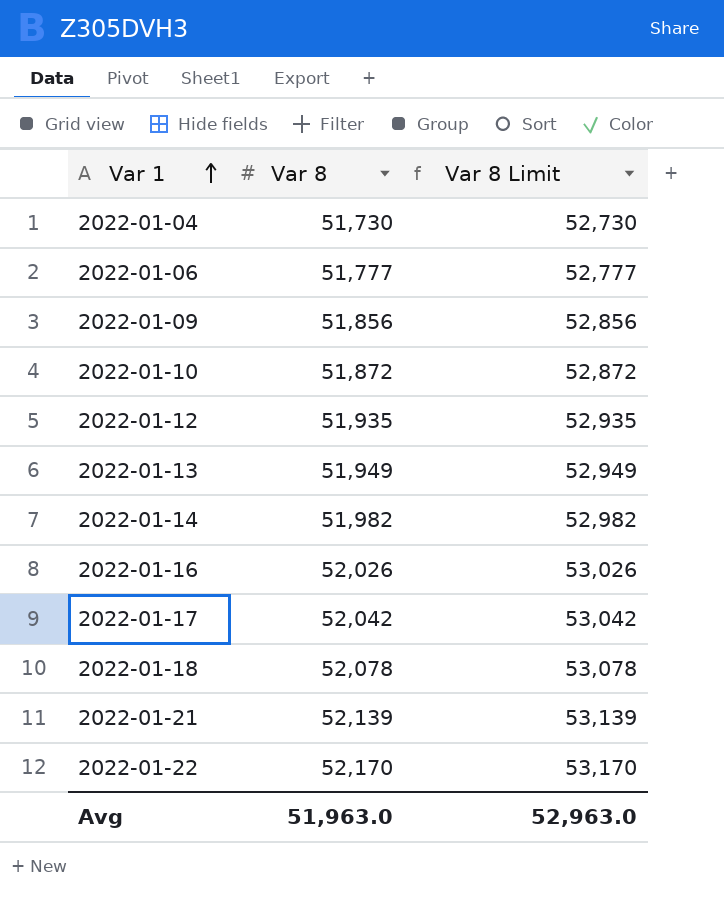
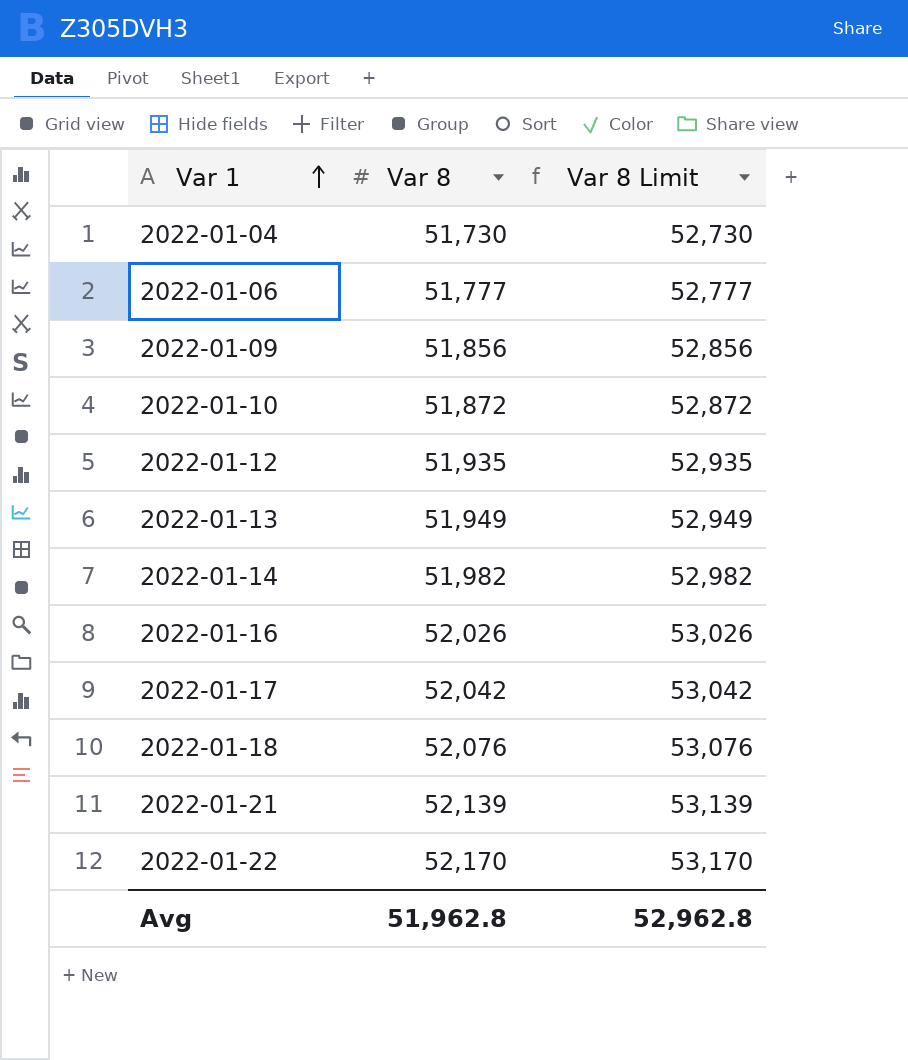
2022-01-18 | Var 8: 52,078 -> 52,076
2022-01-18 | Var 8 Limit: 53,078 -> 53,076
Avg | Var 8: 51,963.0 -> 51,962.8
Avg | Var 8 Limit: 52,963.0 -> 52,962.8

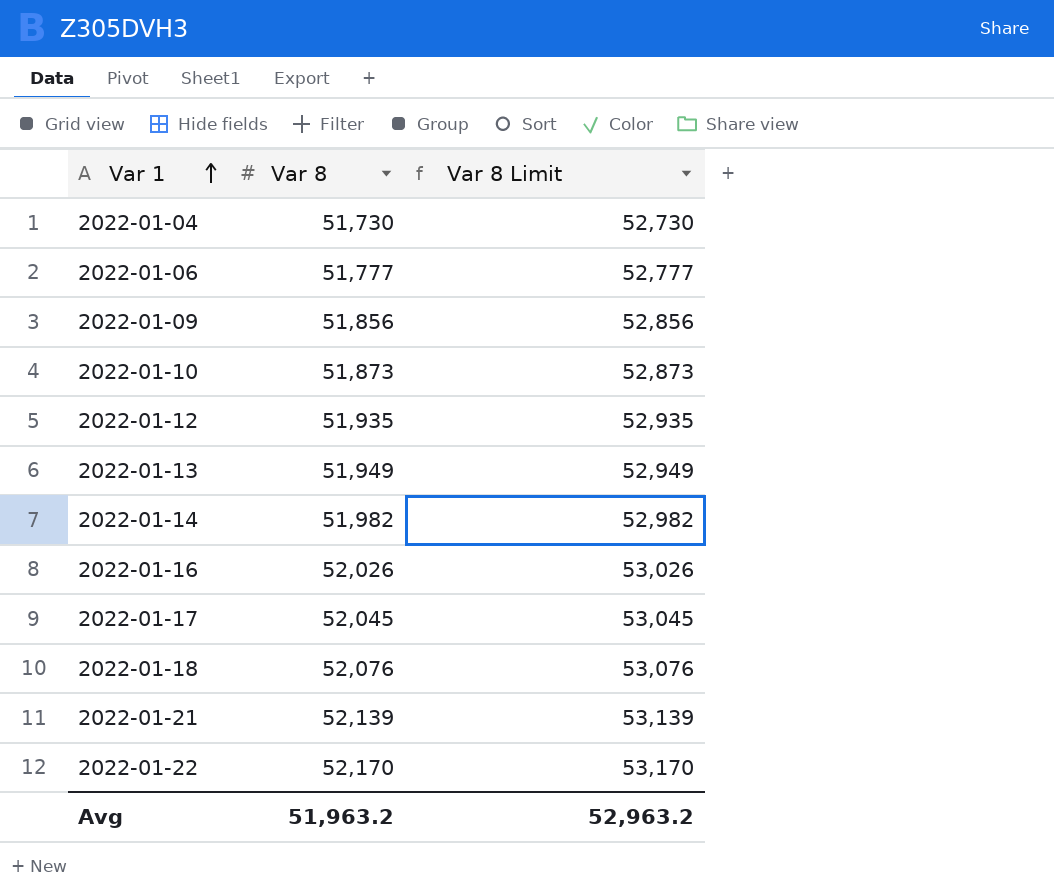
2022-01-10 | Var 8: 51,872 -> 51,873
2022-01-10 | Var 8 Limit: 52,872 -> 52,873
2022-01-17 | Var 8: 52,042 -> 52,045
2022-01-17 | Var 8 Limit: 53,042 -> 53,045
Avg | Var 8: 51,962.8 -> 51,963.2
Avg | Var 8 Limit: 52,962.8 -> 52,963.2

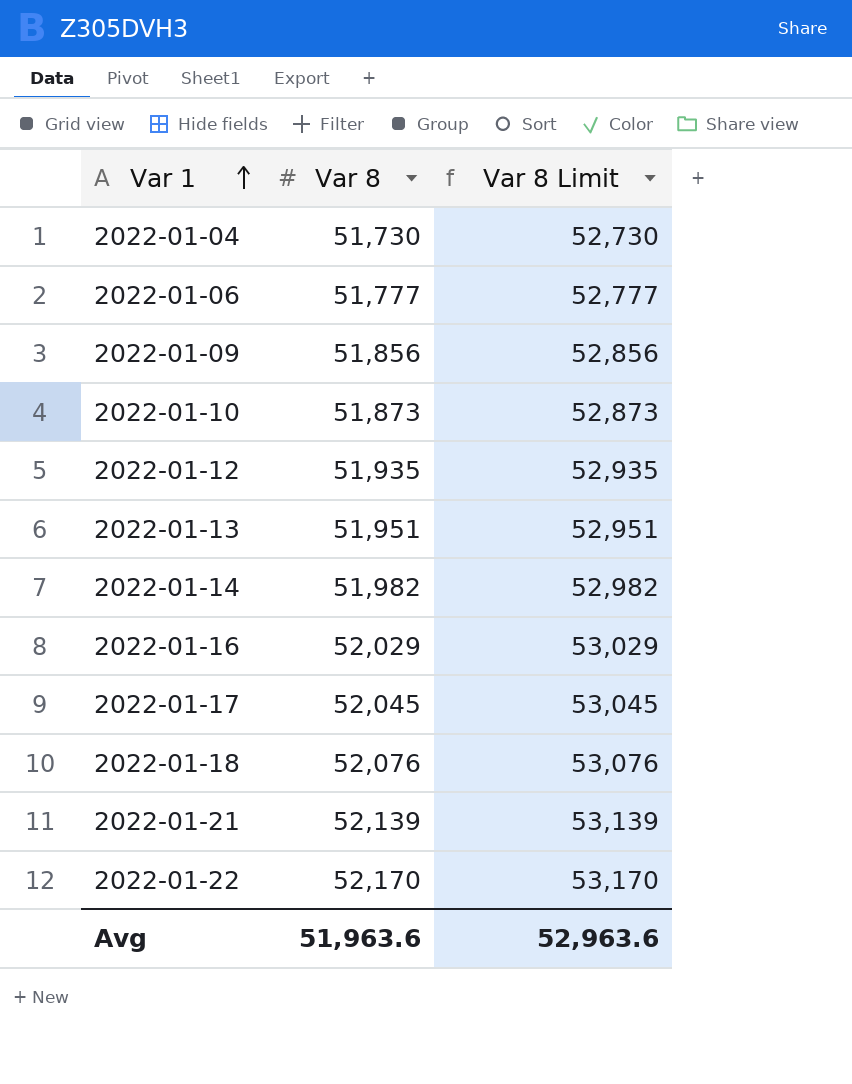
2022-01-13 | Var 8: 51,949 -> 51,951
2022-01-13 | Var 8 Limit: 52,949 -> 52,951
2022-01-16 | Var 8: 52,026 -> 52,029
2022-01-16 | Var 8 Limit: 53,026 -> 53,029
Avg | Var 8: 51,963.2 -> 51,963.6
Avg | Var 8 Limit: 52,963.2 -> 52,963.6

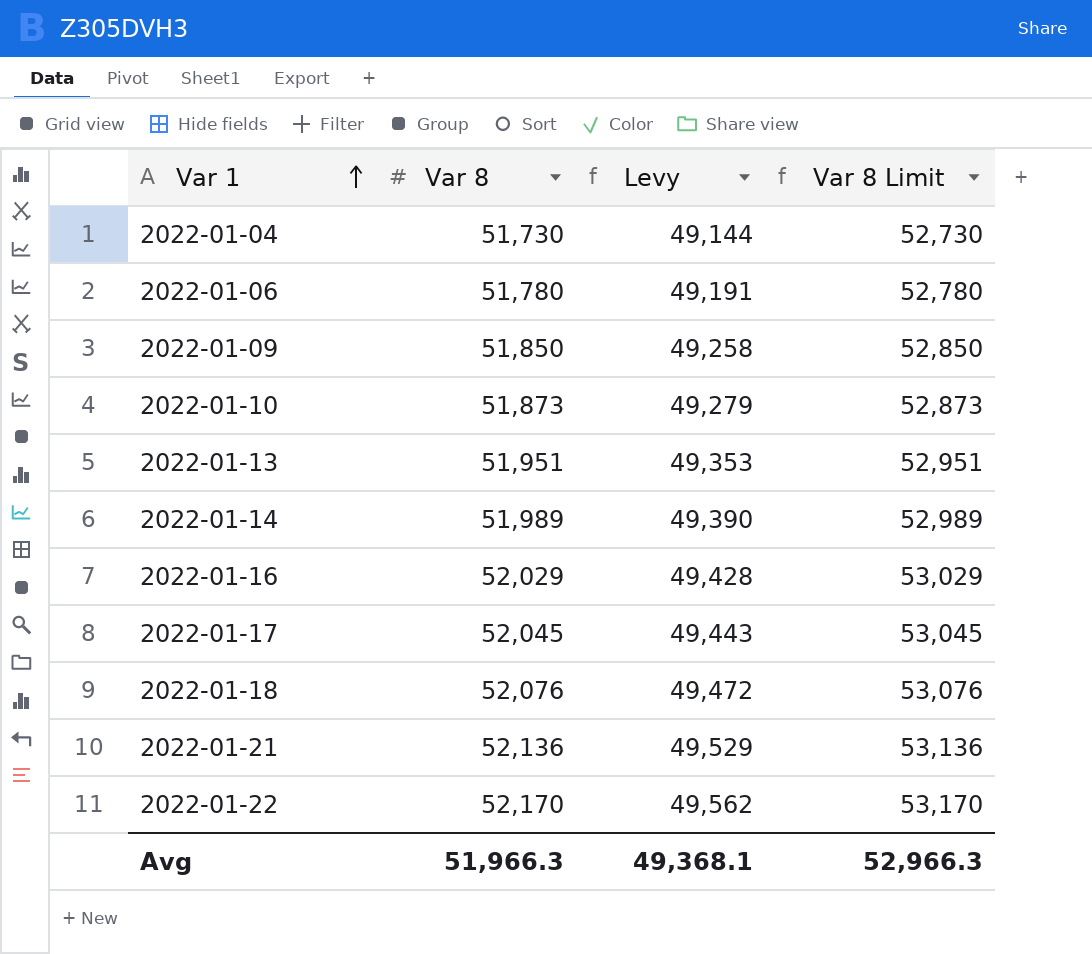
column Levy | formula: none -> [Var 8] * 0.95
row 2022-01-12: 51,935 | 52,935 -> none
2022-01-06 | Var 8: 51,777 -> 51,780
2022-01-06 | Var 8 Limit: 52,777 -> 52,780
2022-01-09 | Var 8: 51,856 -> 51,850
2022-01-09 | Var 8 Limit: 52,856 -> 52,850
2022-01-14 | Var 8: 51,982 -> 51,989
2022-01-14 | Var 8 Limit: 52,982 -> 52,989
2022-01-21 | Var 8: 52,139 -> 52,136
2022-01-21 | Var 8 Limit: 53,139 -> 53,136
Avg | Var 8: 51,963.6 -> 51,966.3
Avg | Var 8 Limit: 52,963.6 -> 52,966.3

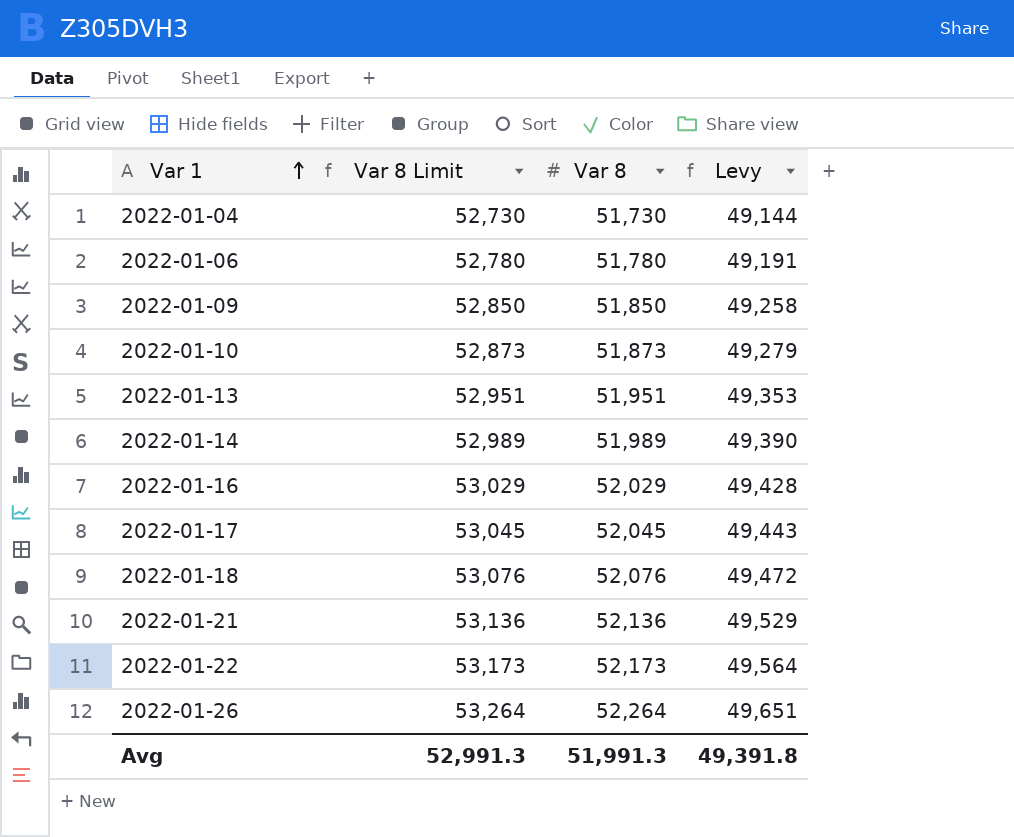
column Var 8 Limit | position: 4 -> 2
2022-01-22 | Var 8 Limit: 53,170 -> 53,173
2022-01-22 | Var 8: 52,170 -> 52,173
2022-01-22 | Levy: 49,562 -> 49,564
row 2022-01-26: none -> 53,264 | 52,264 | 49,651
Avg | Var 8 Limit: 52,966.3 -> 52,991.3
Avg | Var 8: 51,966.3 -> 51,991.3
Avg | Levy: 49,368.1 -> 49,391.8

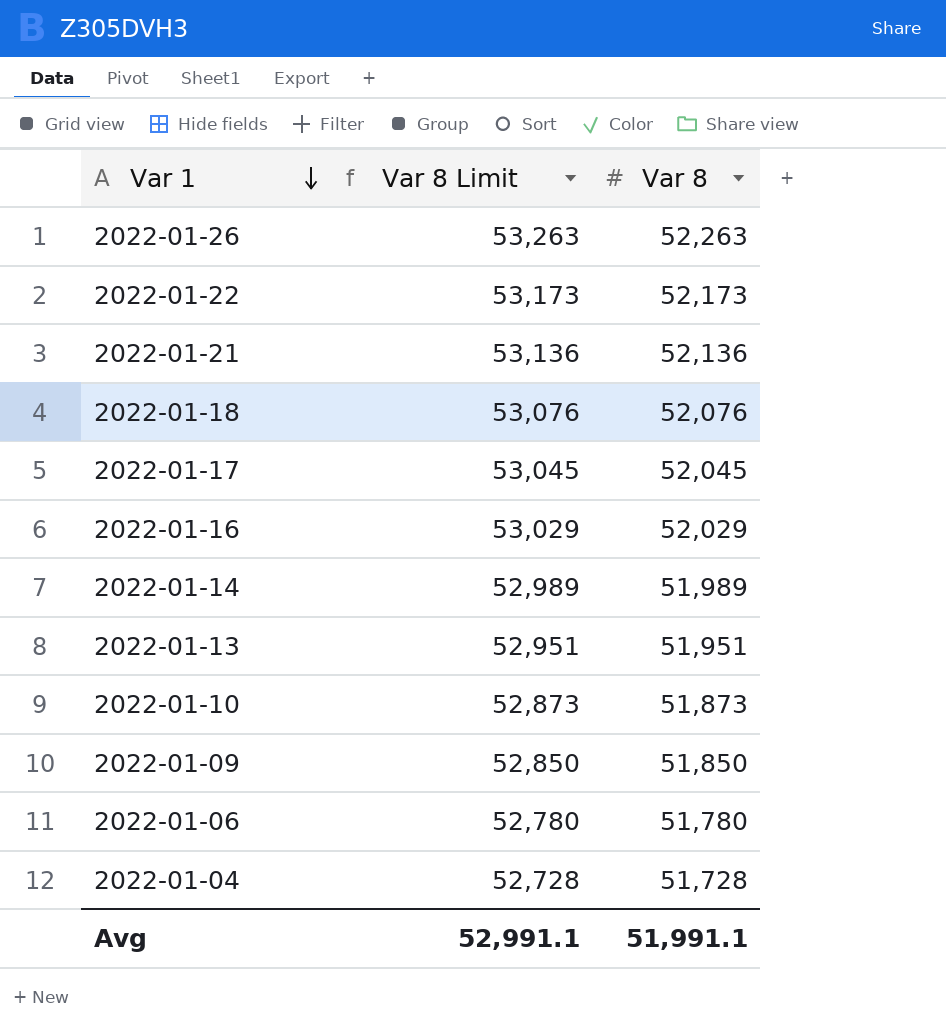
row order: Var 1 ascending -> Var 1 descending
column Levy | formula: [Var 8] * 0.95 -> none
2022-01-26 | Var 8 Limit: 53,264 -> 53,263
2022-01-26 | Var 8: 52,264 -> 52,263
2022-01-04 | Var 8 Limit: 52,730 -> 52,728
2022-01-04 | Var 8: 51,730 -> 51,728
Avg | Var 8 Limit: 52,991.3 -> 52,991.1
Avg | Var 8: 51,991.3 -> 51,991.1

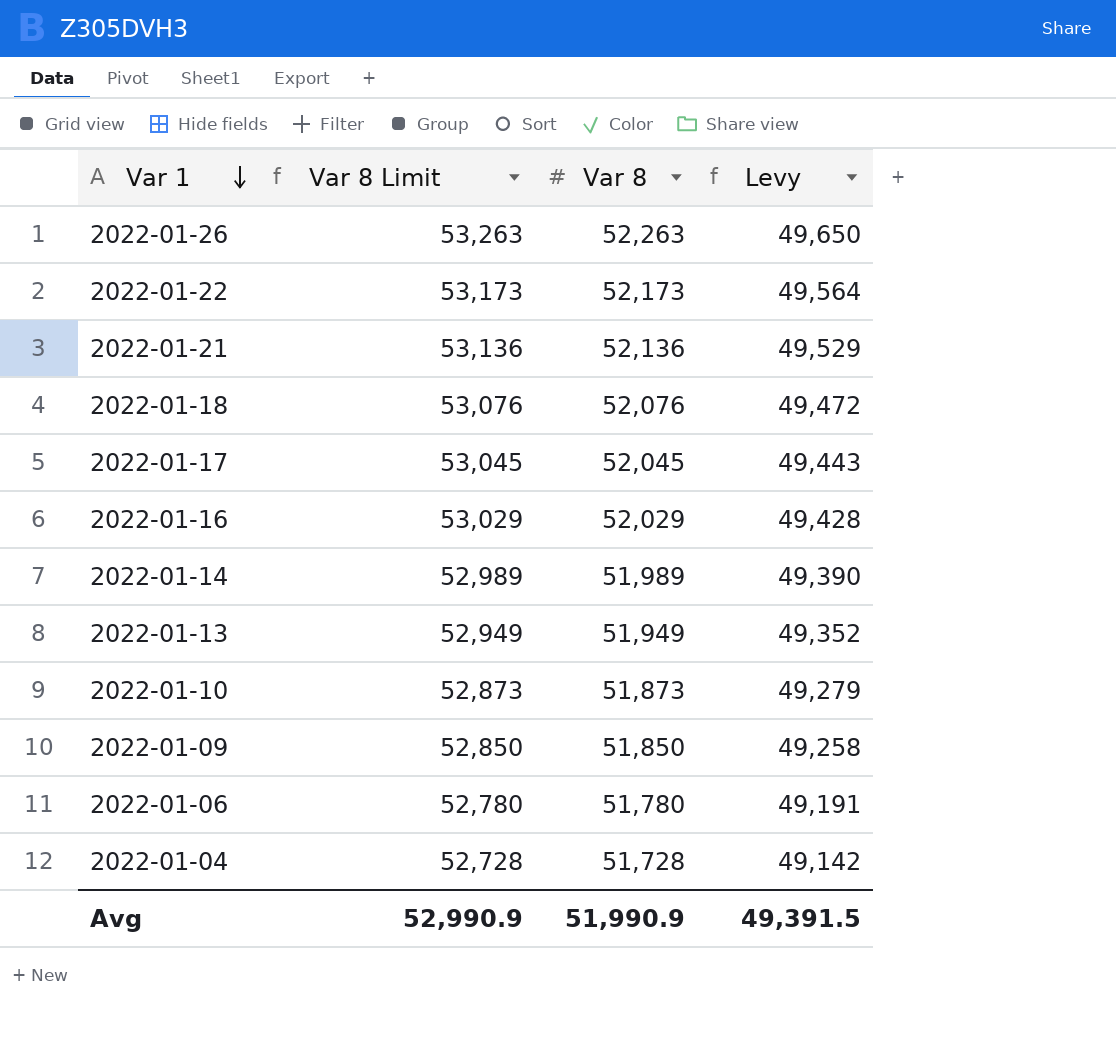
column Levy | formula: none -> [Var 8] * 0.95
2022-01-13 | Var 8 Limit: 52,951 -> 52,949
2022-01-13 | Var 8: 51,951 -> 51,949
Avg | Var 8 Limit: 52,991.1 -> 52,990.9
Avg | Var 8: 51,991.1 -> 51,990.9

